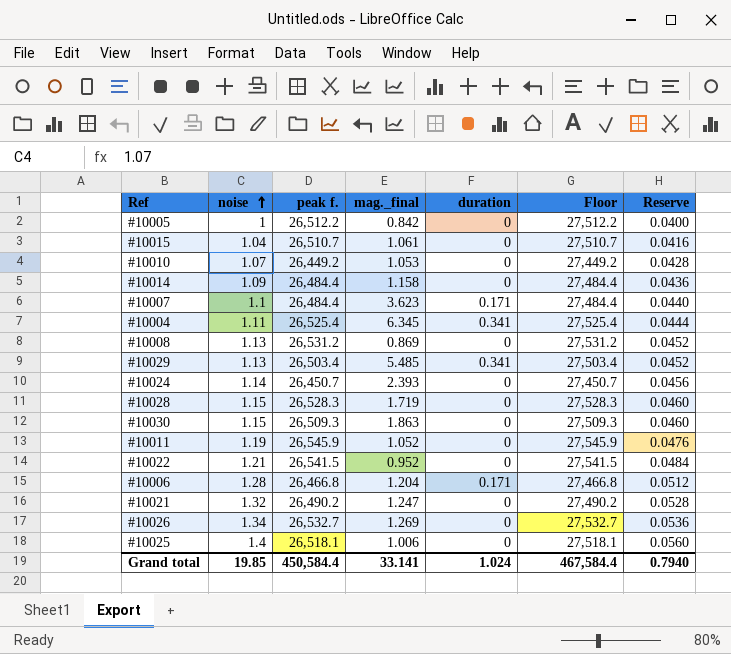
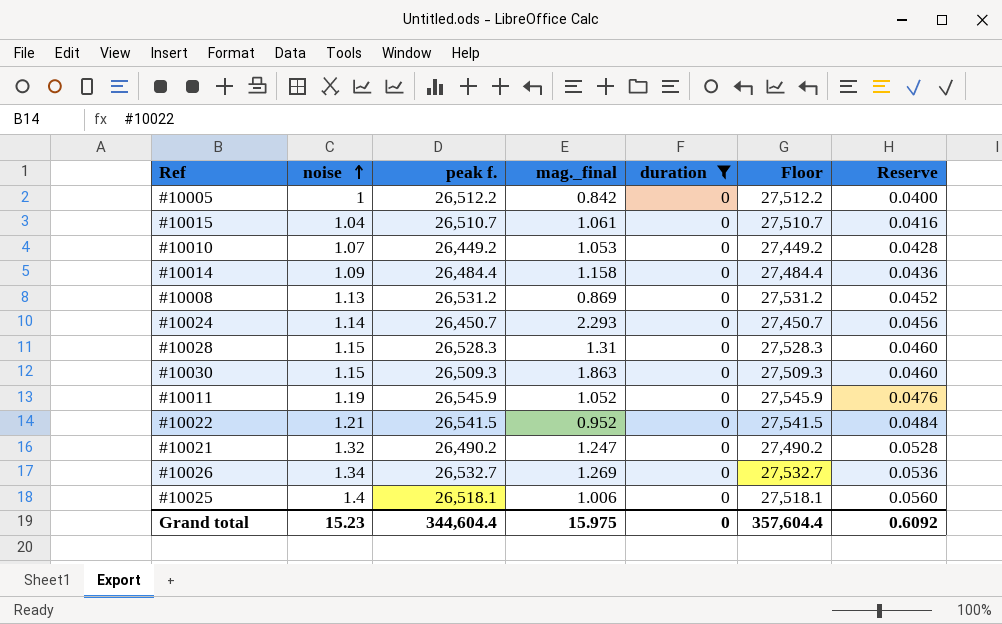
filter: none -> duration = 0
#10024 | mag._final: 2.393 -> 2.293
#10028 | mag._final: 1.719 -> 1.31
Grand total | noise: 19.85 -> 15.23
Grand total | peak f.: 450,584.4 -> 344,604.4
Grand total | mag._final: 33.141 -> 15.975
Grand total | duration: 1.024 -> 0
Grand total | Floor: 467,584.4 -> 357,604.4
Grand total | Reserve: 0.7940 -> 0.6092

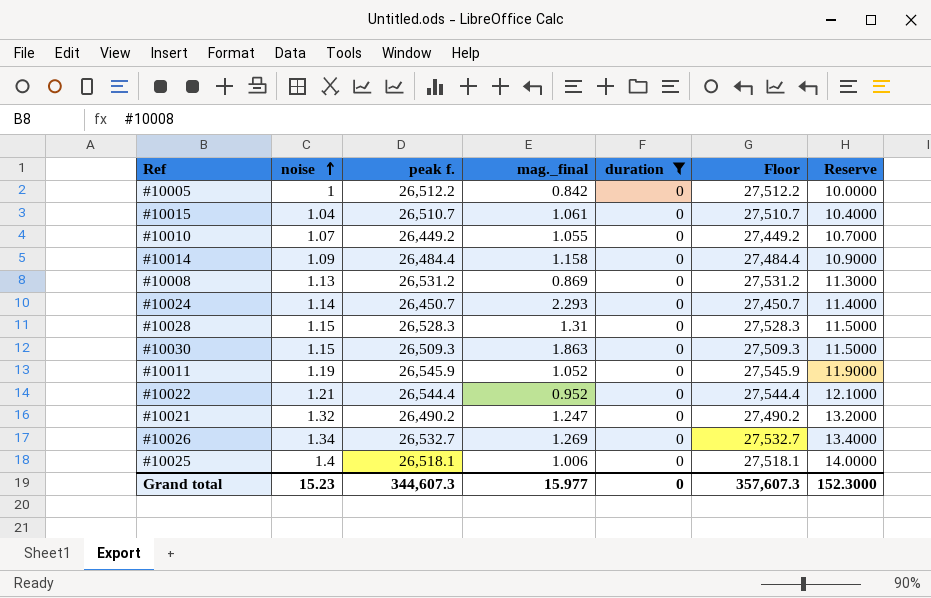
column Reserve | formula: [noise] * 0.04 -> [noise] * 10
#10010 | mag._final: 1.053 -> 1.055
#10022 | peak f.: 26,541.5 -> 26,544.4
#10022 | Floor: 27,541.5 -> 27,544.4
Grand total | peak f.: 344,604.4 -> 344,607.3
Grand total | mag._final: 15.975 -> 15.977
Grand total | Floor: 357,604.4 -> 357,607.3
Grand total | Reserve: 0.6092 -> 152.3000

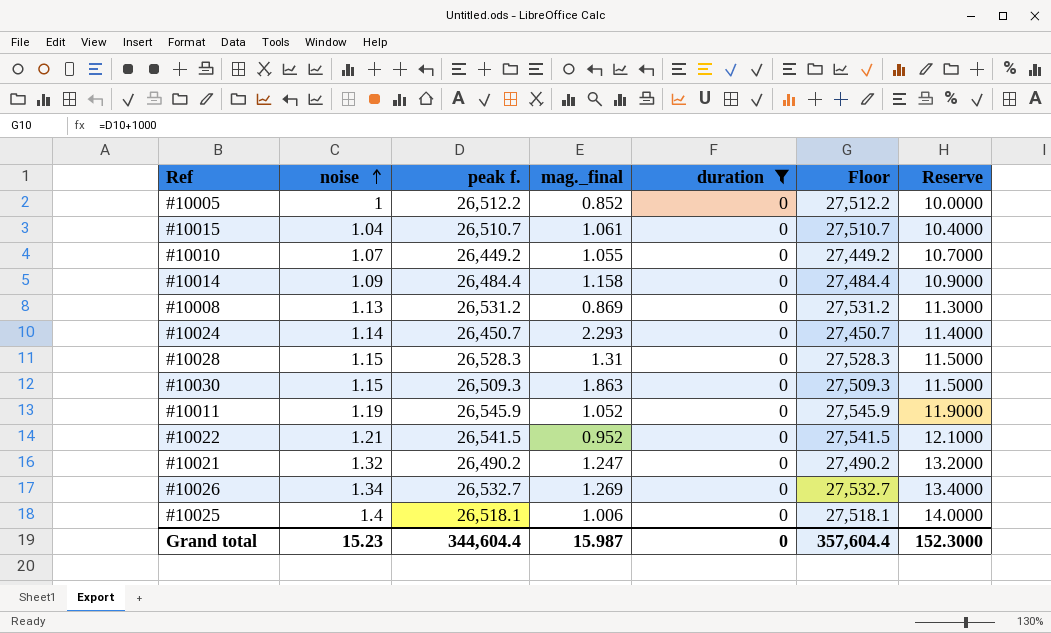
#10005 | mag._final: 0.842 -> 0.852
#10022 | peak f.: 26,544.4 -> 26,541.5
#10022 | Floor: 27,544.4 -> 27,541.5
Grand total | peak f.: 344,607.3 -> 344,604.4
Grand total | mag._final: 15.977 -> 15.987
Grand total | Floor: 357,607.3 -> 357,604.4

